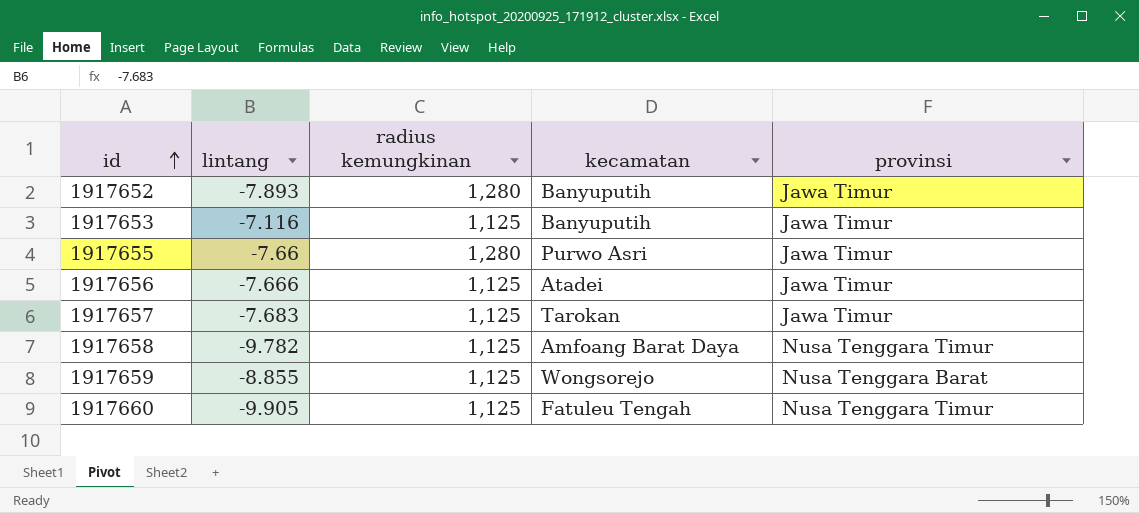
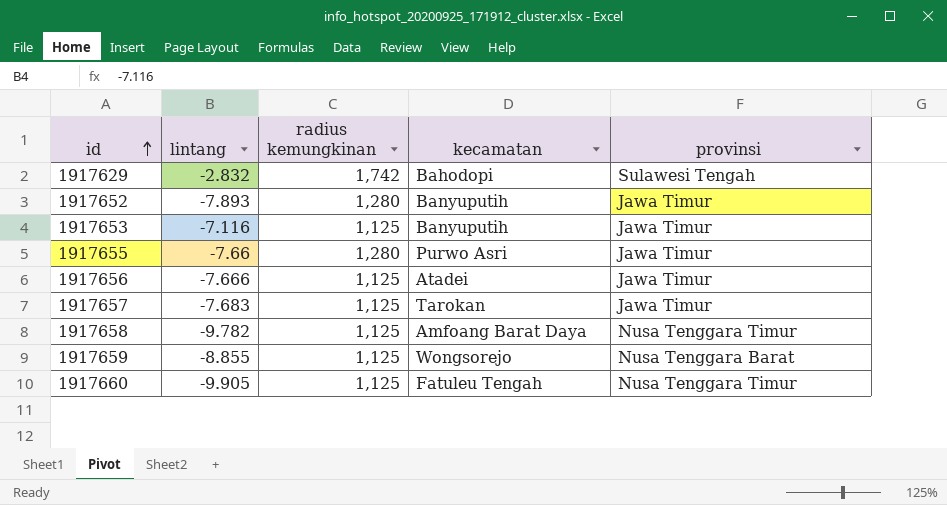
row 1917629: none -> -2.832 | 1,742 | Bahodopi | Sulawesi Tengah

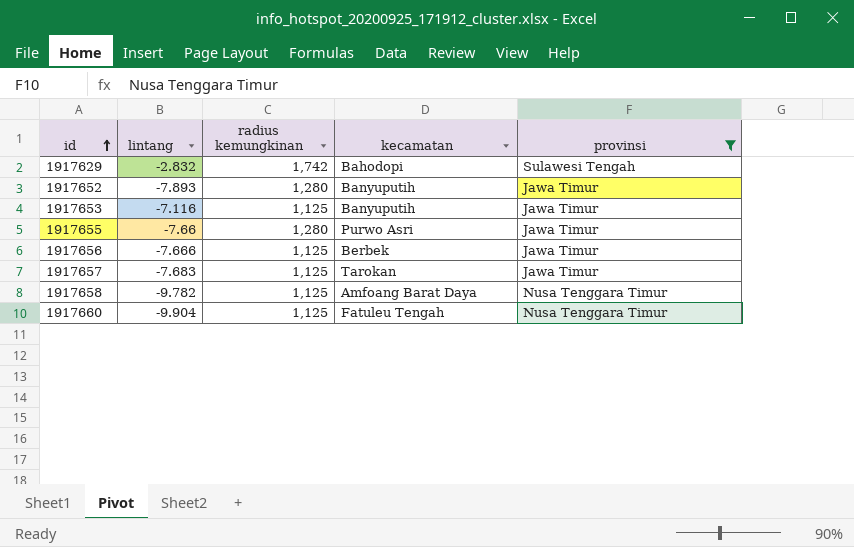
filter: none -> provinsi != Nusa Tenggara Barat
1917656 | kecamatan: Atadei -> Berbek
1917660 | lintang: -9.905 -> -9.904

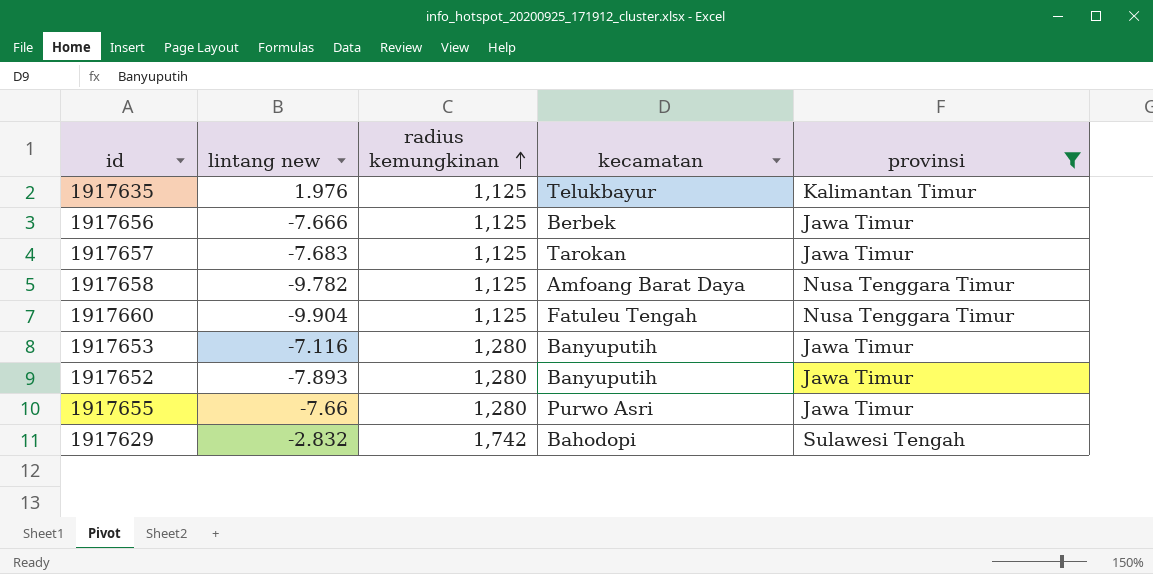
row order: id ascending -> radius kemungkinan ascending
column name: lintang -> lintang new
row 1917635: none -> 1.976 | 1,125 | Telukbayur | Kalimantan Timur
1917653 | radius kemungkinan: 1,125 -> 1,280

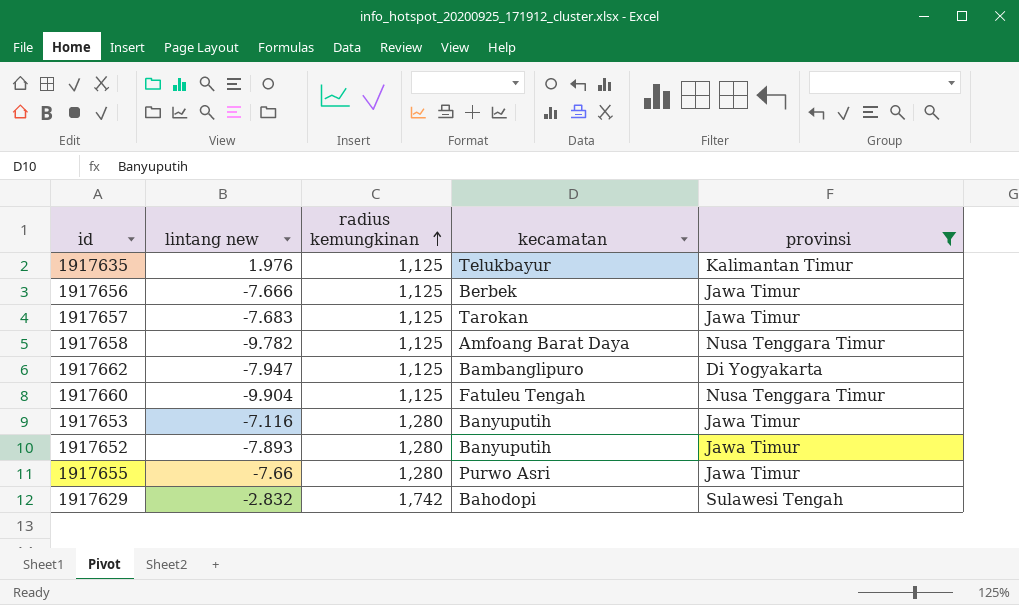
row 1917662: none -> -7.947 | 1,125 | Bambanglipuro | Di Yogyakarta

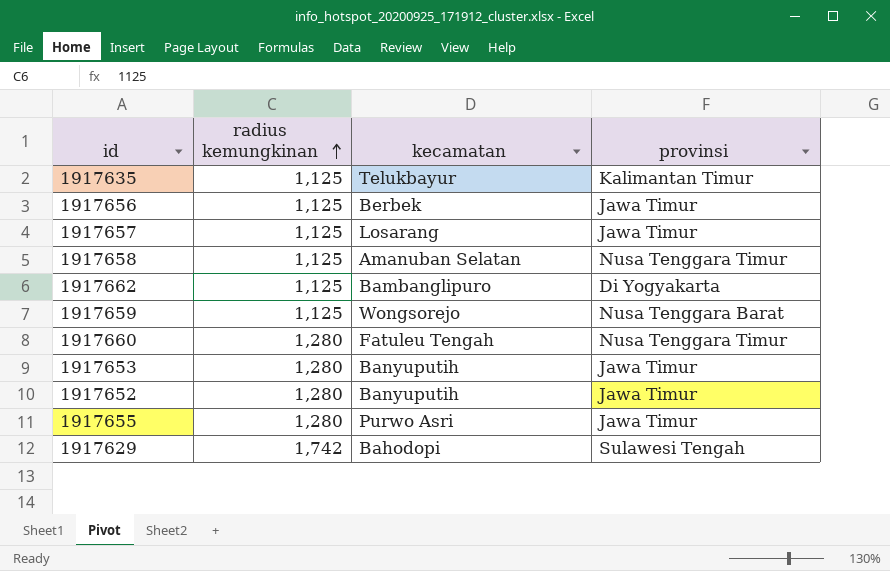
filter: provinsi != Nusa Tenggara Barat -> none
column lintang new | position: 2 -> none
1917657 | kecamatan: Tarokan -> Losarang
1917658 | kecamatan: Amfoang Barat Daya -> Amanuban Selatan
1917660 | radius kemungkinan: 1,125 -> 1,280

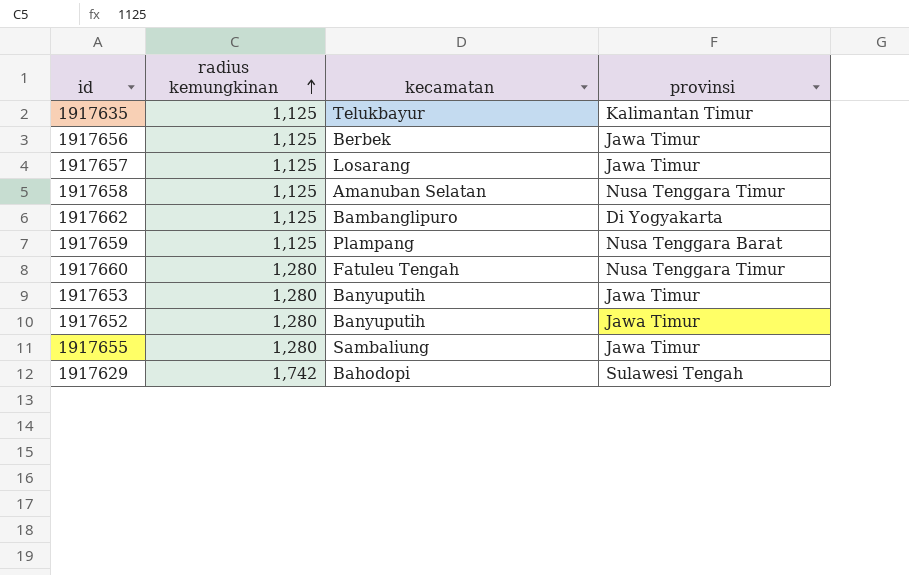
1917659 | kecamatan: Wongsorejo -> Plampang
1917655 | kecamatan: Purwo Asri -> Sambaliung

